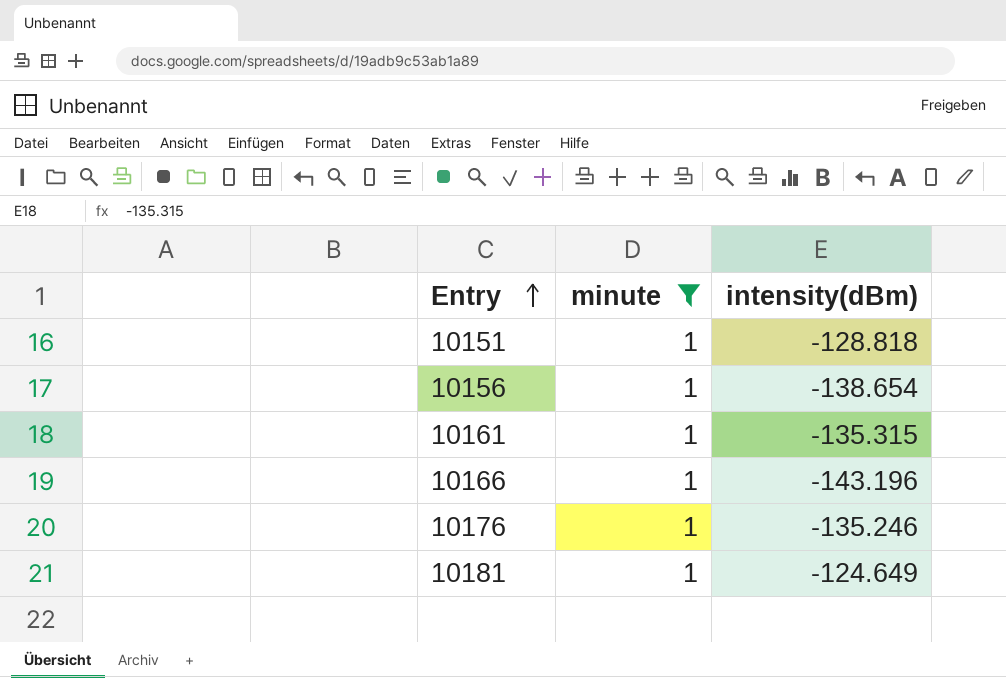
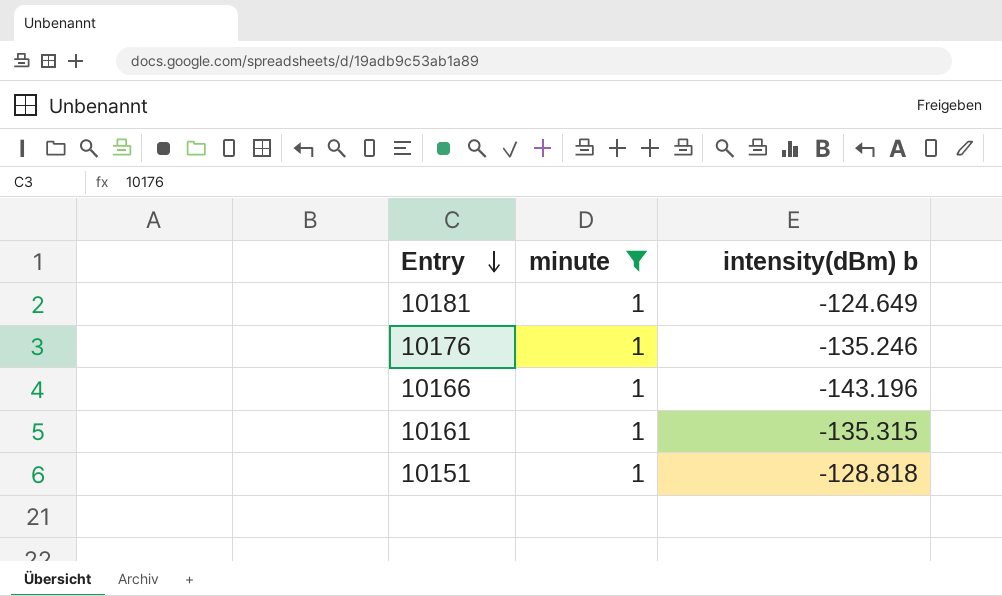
row order: Entry ascending -> Entry descending
column name: intensity(dBm) -> intensity(dBm) b
row 10156: 1 | -138.654 -> none

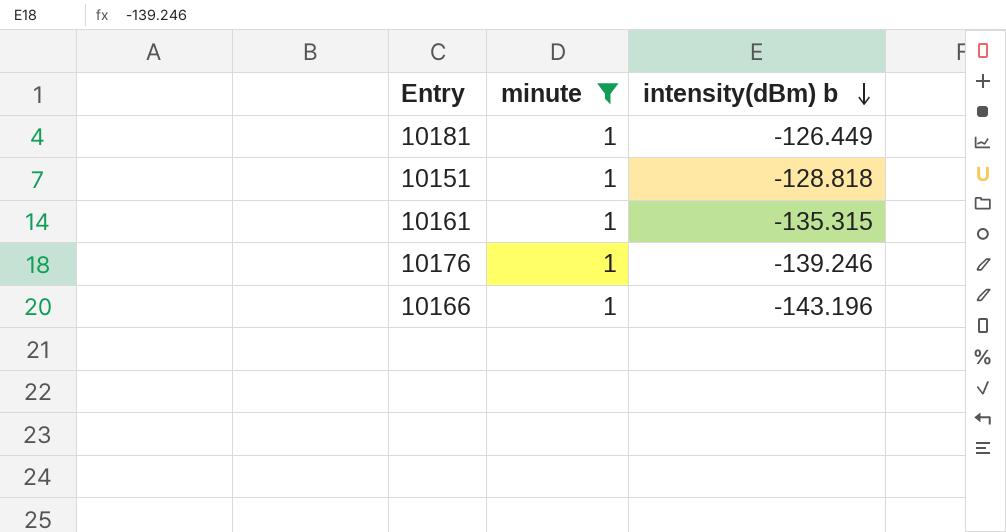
row order: Entry descending -> intensity(dBm) b descending
10181 | intensity(dBm) b: -124.649 -> -126.449
10176 | intensity(dBm) b: -135.246 -> -139.246

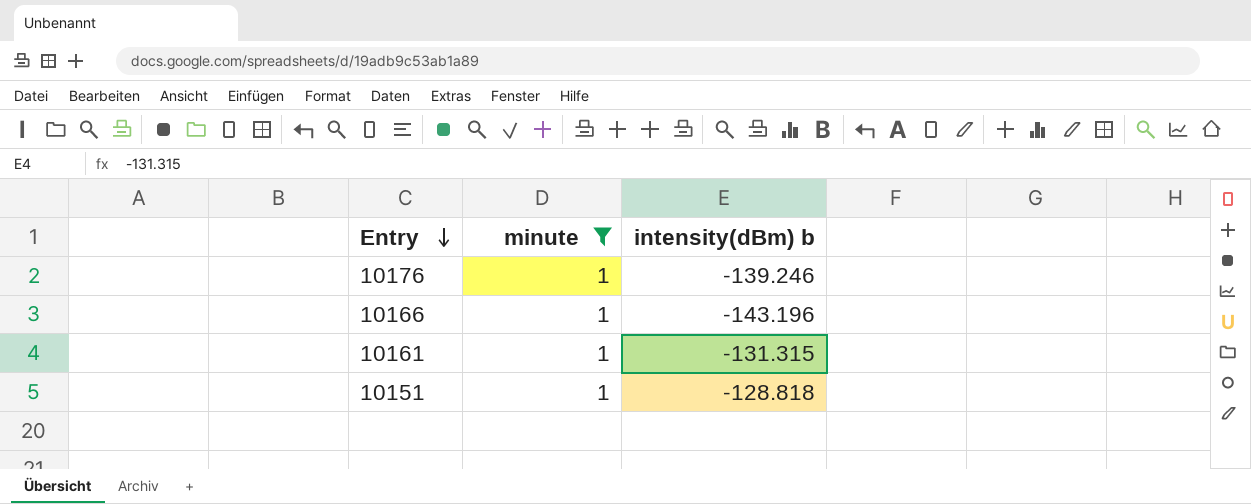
row order: intensity(dBm) b descending -> Entry descending
row 10181: 1 | -126.449 -> none
10161 | intensity(dBm) b: -135.315 -> -131.315

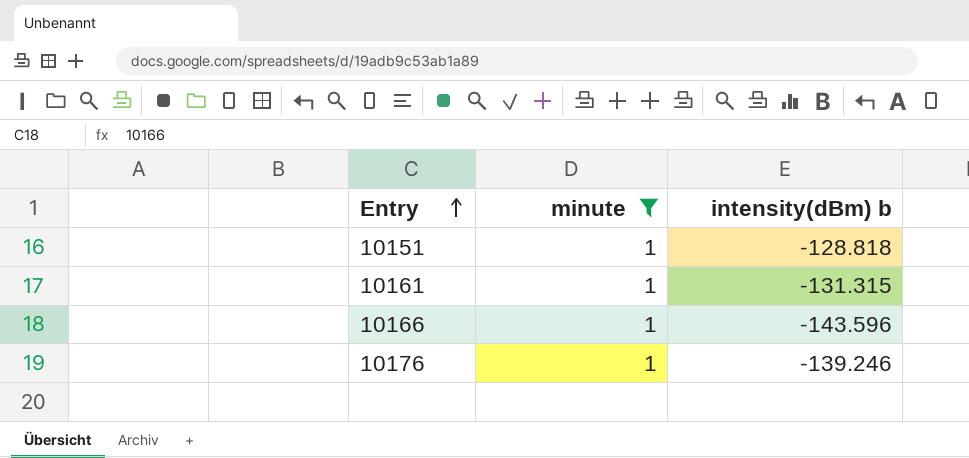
row order: Entry descending -> Entry ascending
10166 | intensity(dBm) b: -143.196 -> -143.596

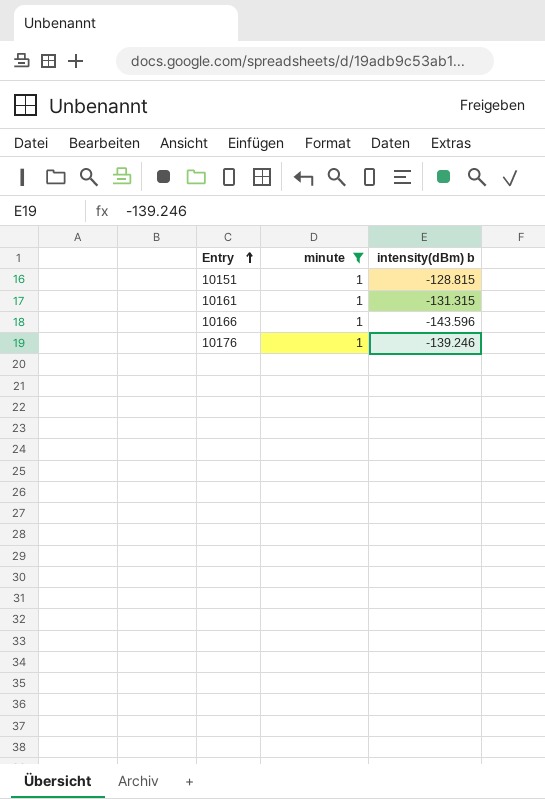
10151 | intensity(dBm) b: -128.818 -> -128.815

